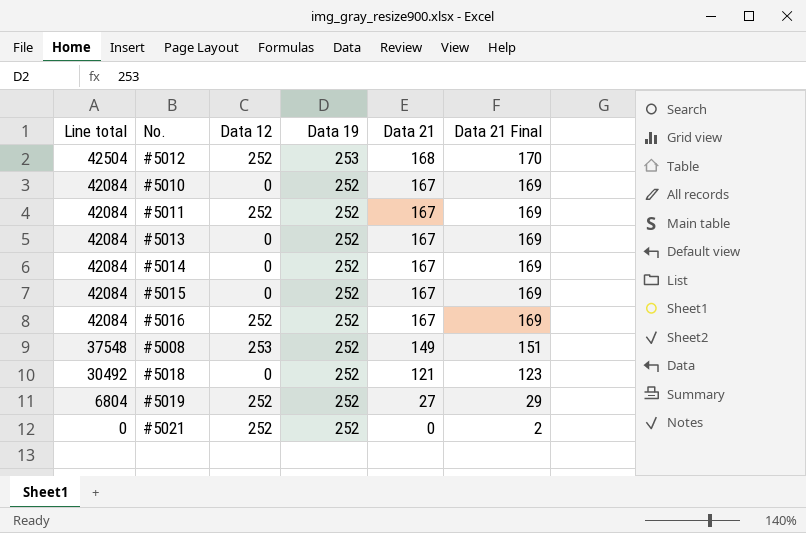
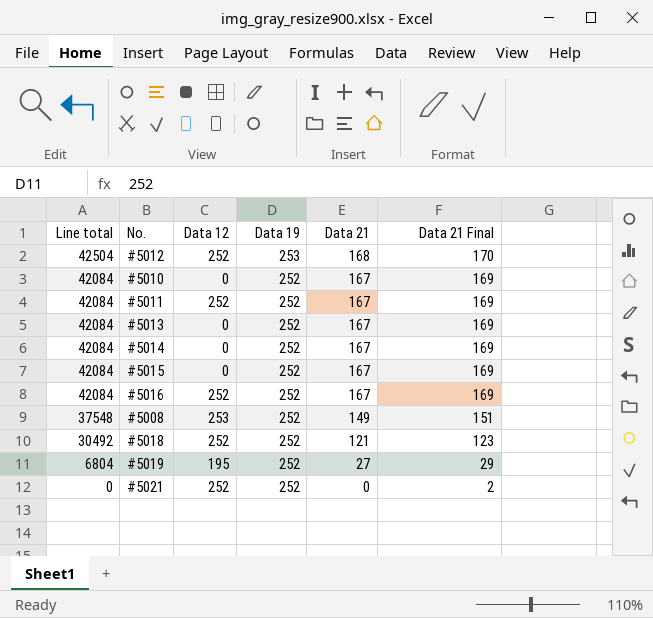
#5018 | Data 12: 0 -> 252
#5019 | Data 12: 252 -> 195

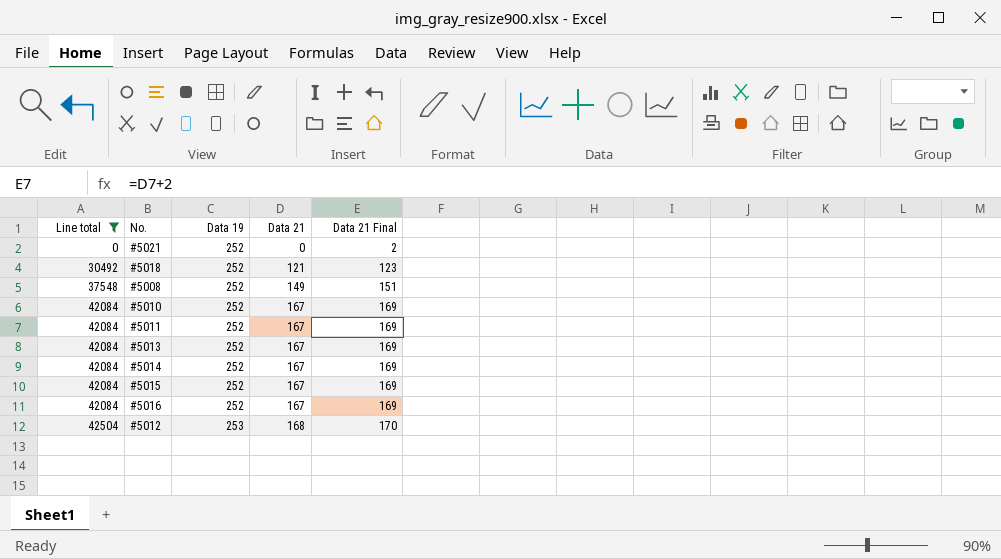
filter: none -> Line total != 6804
row order: Line total descending -> Line total ascending
column Data 12 | position: 3 -> none

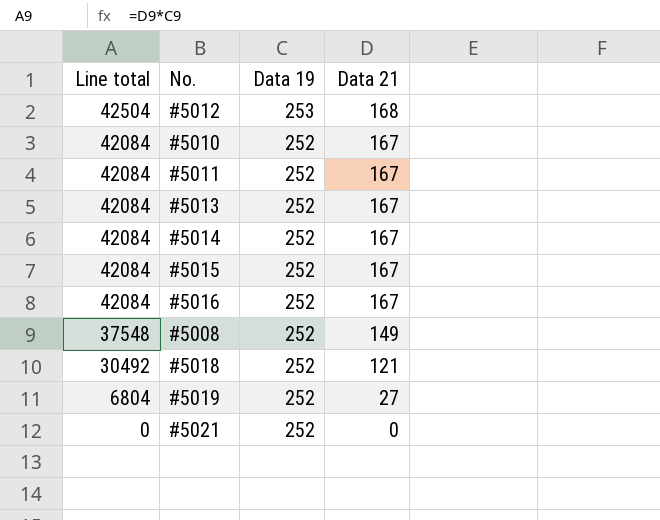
filter: Line total != 6804 -> none
row order: Line total ascending -> Line total descending
column Data 21 Final | formula: [Data 21] + 2 -> none

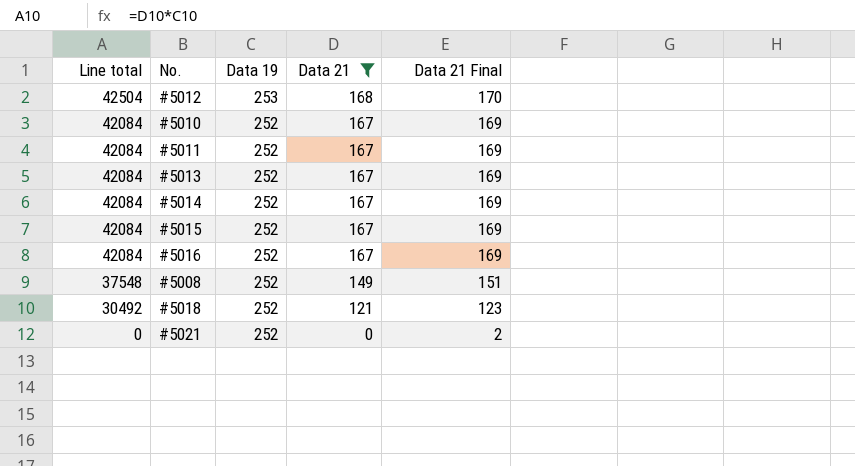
filter: none -> Data 21 != 27
column Data 21 Final | formula: none -> [Data 21] + 2

